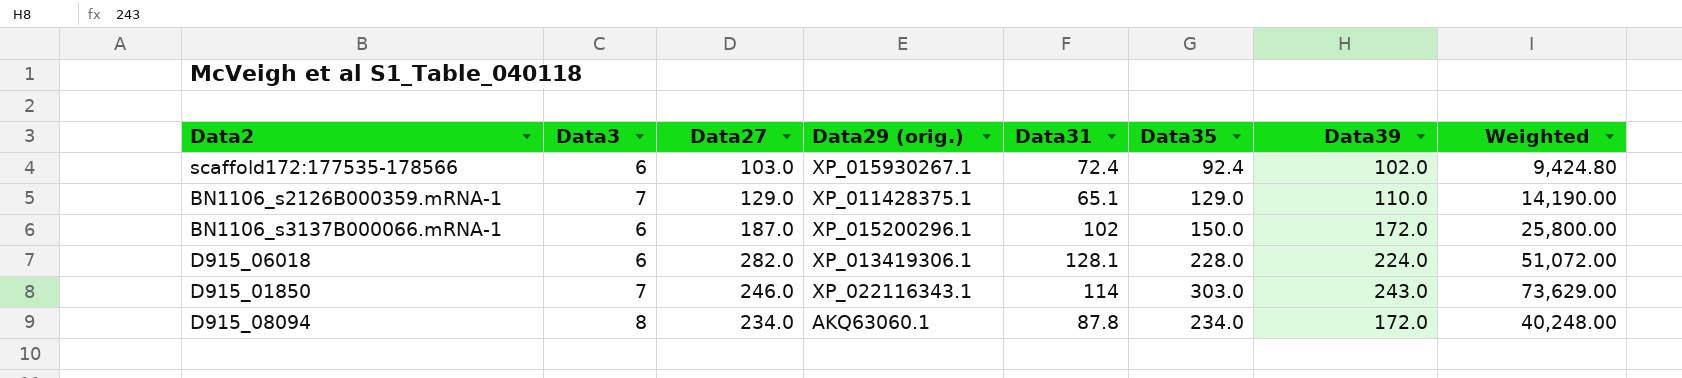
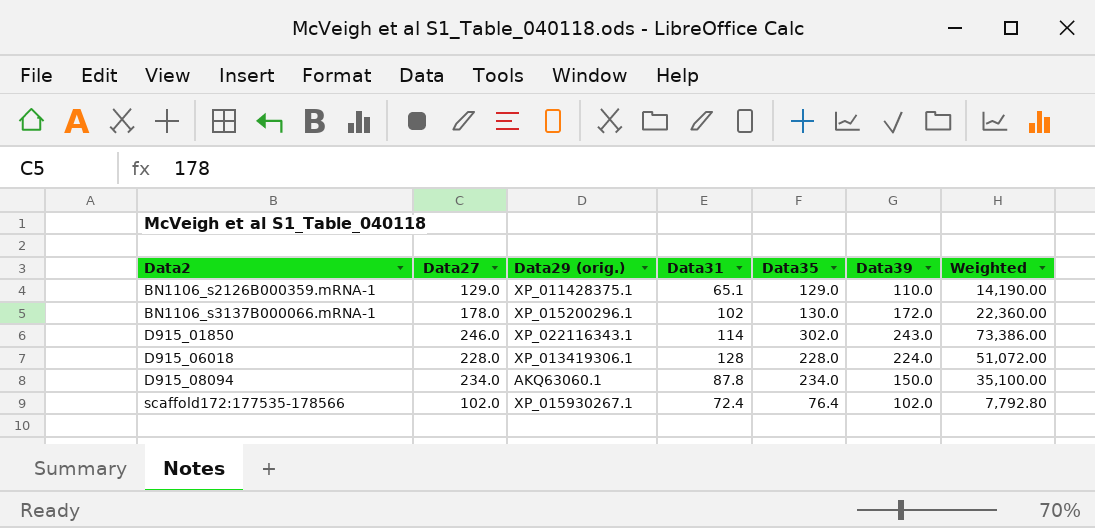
row order: none -> Data2 ascending
column Data3 | position: 2 -> none
BN1106_s3137B000066.mRNA-1 | Data27: 187.0 -> 178.0
BN1106_s3137B000066.mRNA-1 | Data35: 150.0 -> 130.0
BN1106_s3137B000066.mRNA-1 | Weighted: 25,800.00 -> 22,360.00
D915_01850 | Data35: 303.0 -> 302.0
D915_01850 | Weighted: 73,629.00 -> 73,386.00
D915_06018 | Data27: 282.0 -> 228.0
D915_06018 | Data31: 128.1 -> 128
D915_08094 | Data39: 172.0 -> 150.0
D915_08094 | Weighted: 40,248.00 -> 35,100.00
scaffold172:177535-178566 | Data27: 103.0 -> 102.0
scaffold172:177535-178566 | Data35: 92.4 -> 76.4
scaffold172:177535-178566 | Weighted: 9,424.80 -> 7,792.80

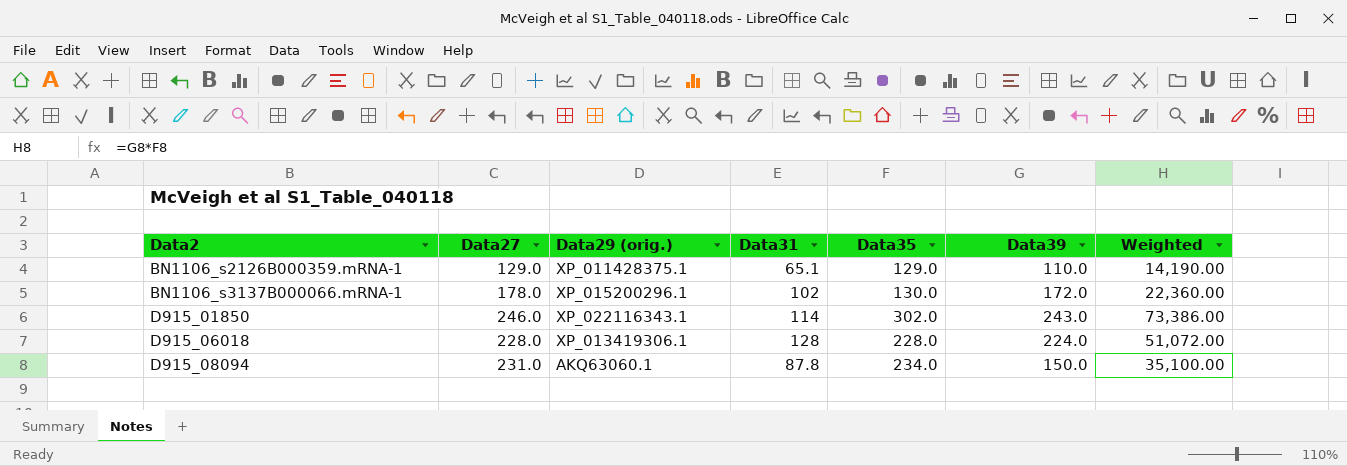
row scaffold172:177535-178566: 102.0 | XP_015930267.1 | 72.4 | 76.4 | 102.0 | 7,792.80 -> none
D915_08094 | Data27: 234.0 -> 231.0

